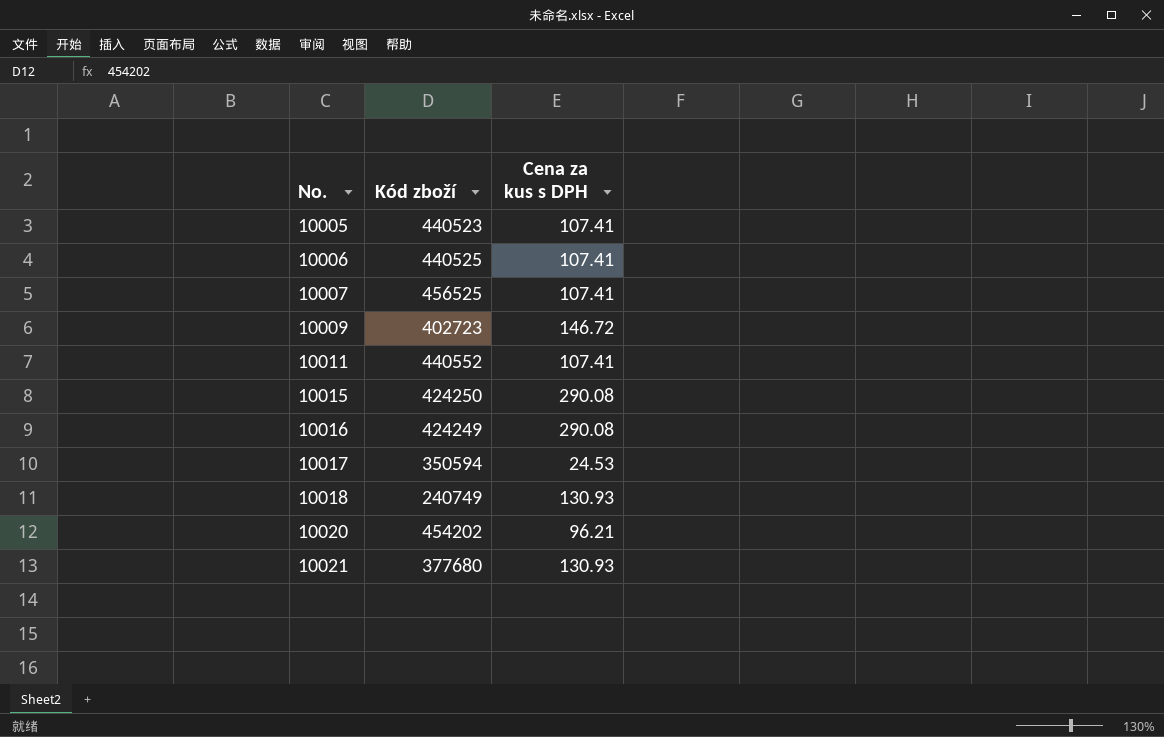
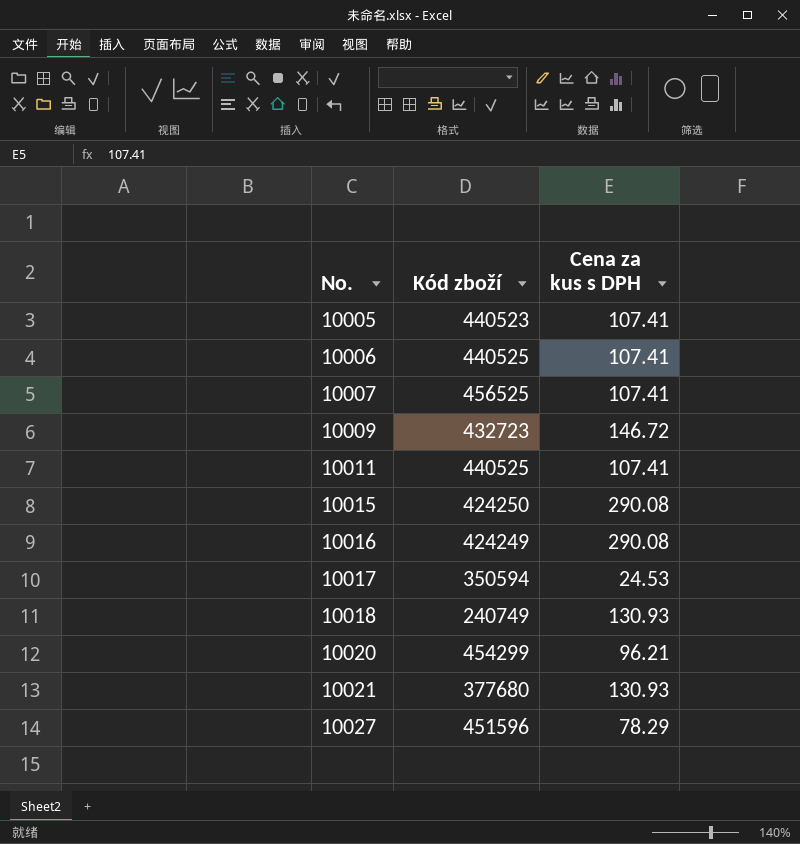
10009 | Kód zboží: 402723 -> 432723
10011 | Kód zboží: 440552 -> 440525
10020 | Kód zboží: 454202 -> 454299
row 10027: none -> 451596 | 78.29

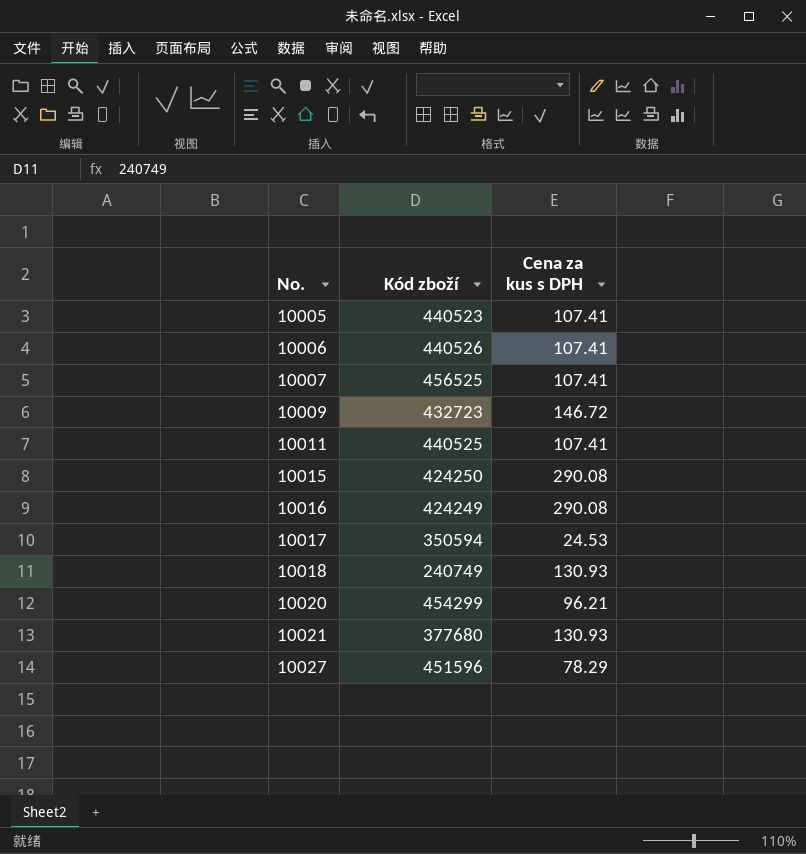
10006 | Kód zboží: 440525 -> 440526

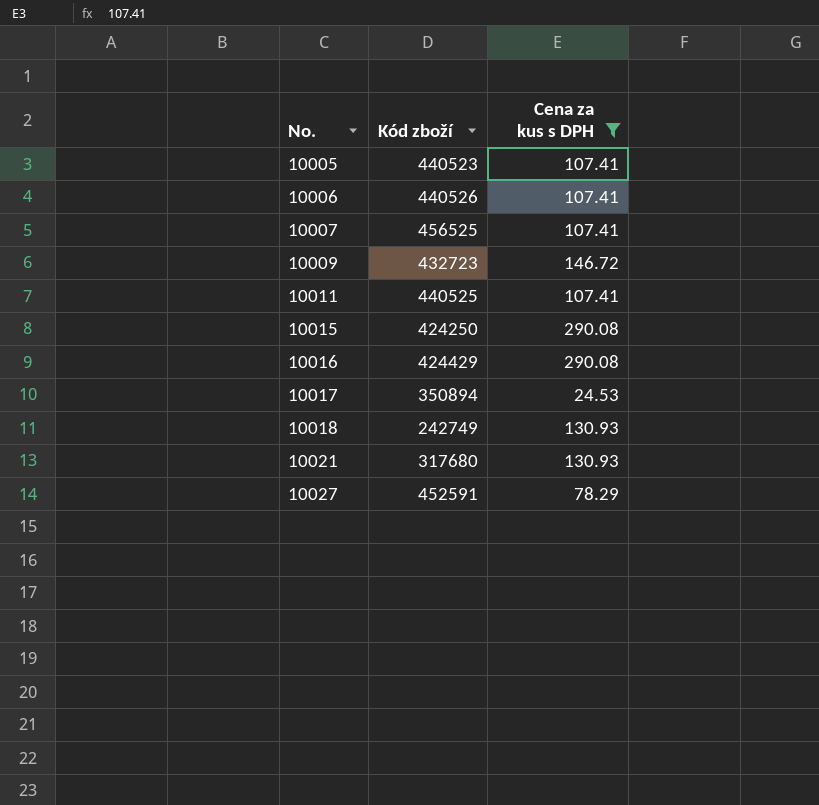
filter: none -> Cena za kus s DPH != 96.21
10016 | Kód zboží: 424249 -> 424429
10017 | Kód zboží: 350594 -> 350894
10018 | Kód zboží: 240749 -> 242749
10021 | Kód zboží: 377680 -> 317680
10027 | Kód zboží: 451596 -> 452591

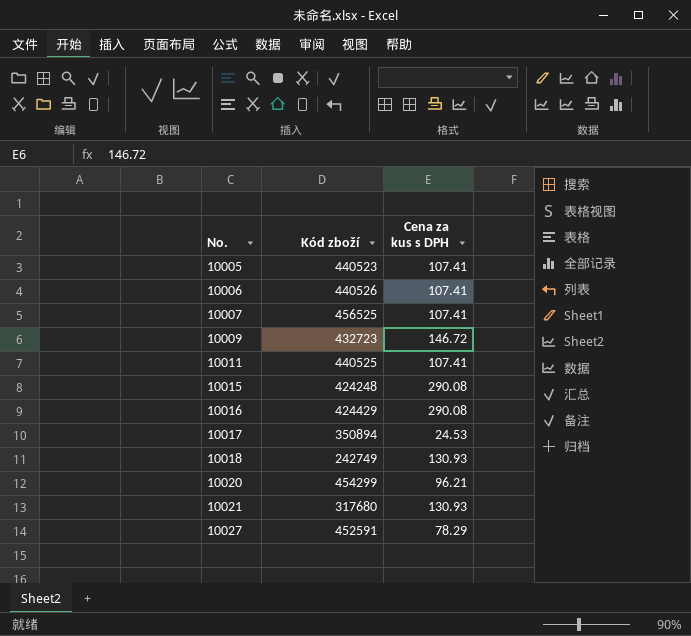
filter: Cena za kus s DPH != 96.21 -> none
10015 | Kód zboží: 424250 -> 424248

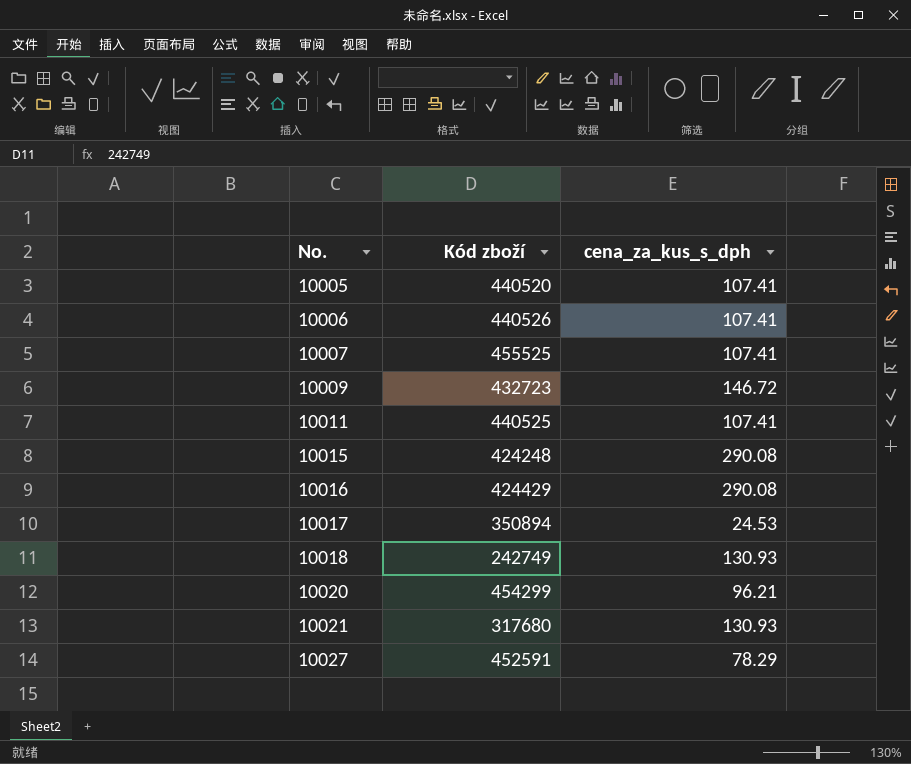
column name: Cena za kus s DPH -> cena_za_kus_s_dph
10005 | Kód zboží: 440523 -> 440520
10007 | Kód zboží: 456525 -> 455525

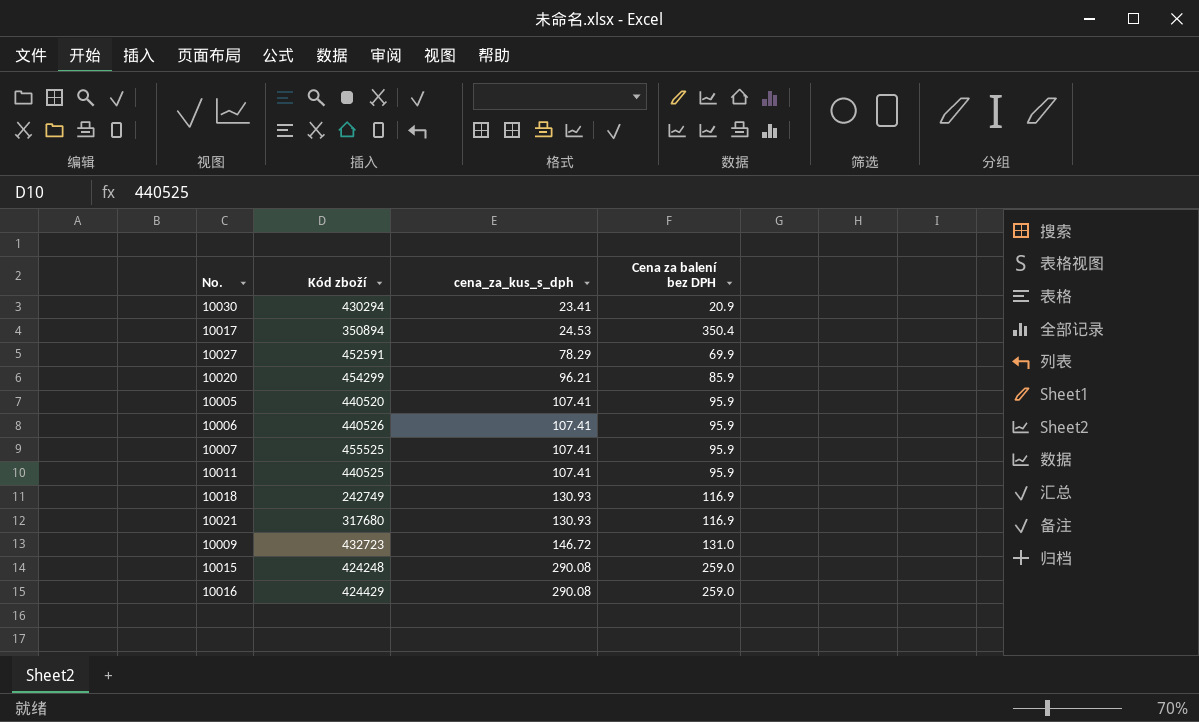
row order: No. ascending -> cena_za_kus_s_dph ascending
column Cena za balení bez DPH | position: none -> 4
row 10030: none -> 430294 | 23.41 | 20.9

